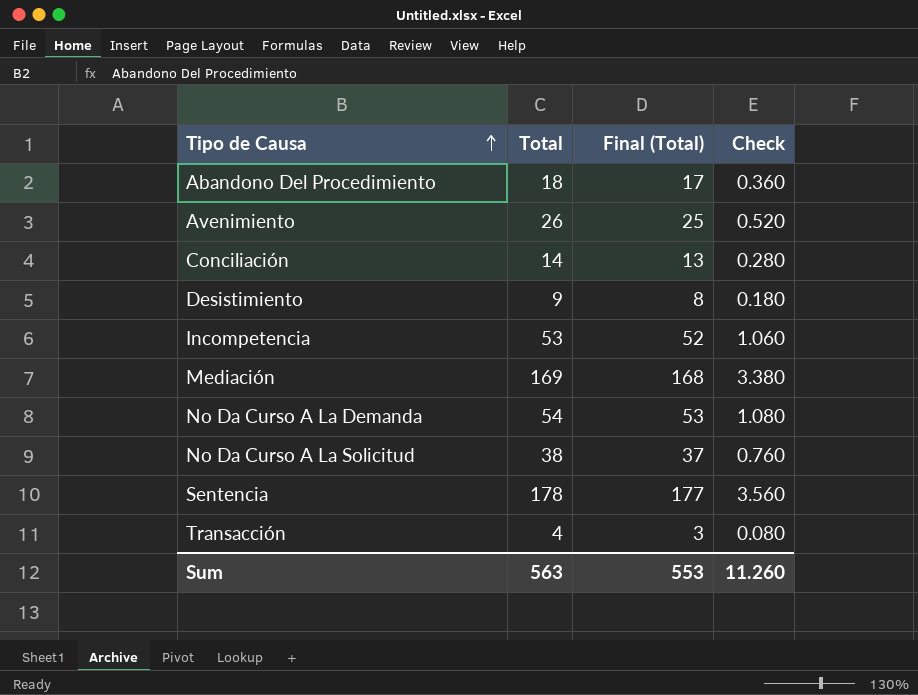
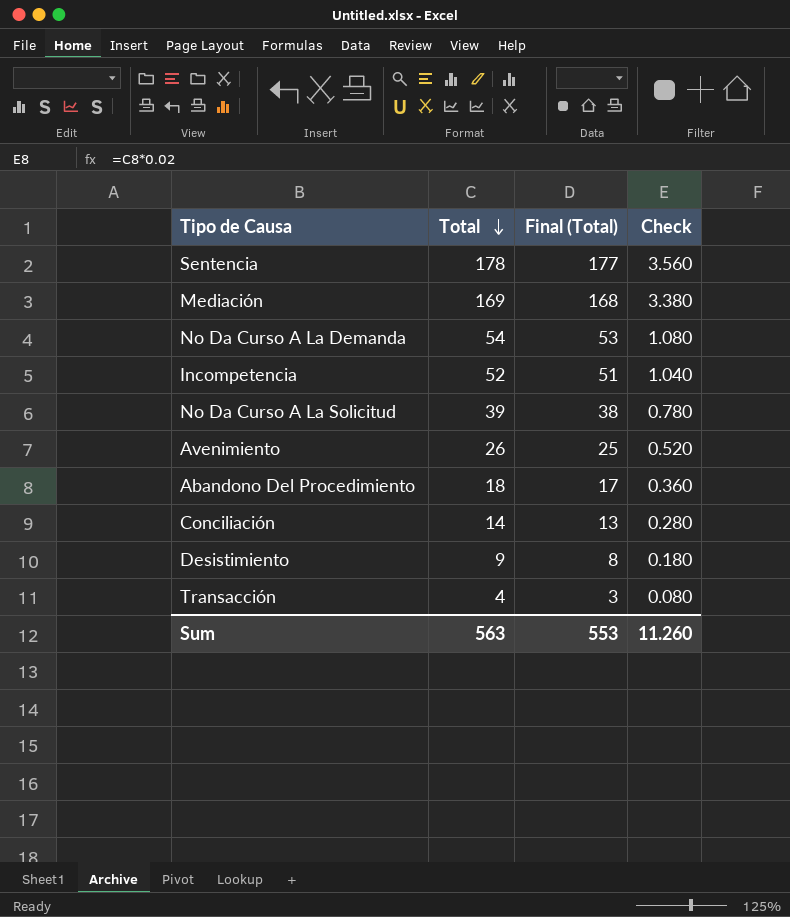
row order: Tipo de Causa ascending -> Total descending
Incompetencia | Total: 53 -> 52
Incompetencia | Final (Total): 52 -> 51
Incompetencia | Check: 1.060 -> 1.040
No Da Curso A La Solicitud | Total: 38 -> 39
No Da Curso A La Solicitud | Final (Total): 37 -> 38
No Da Curso A La Solicitud | Check: 0.760 -> 0.780

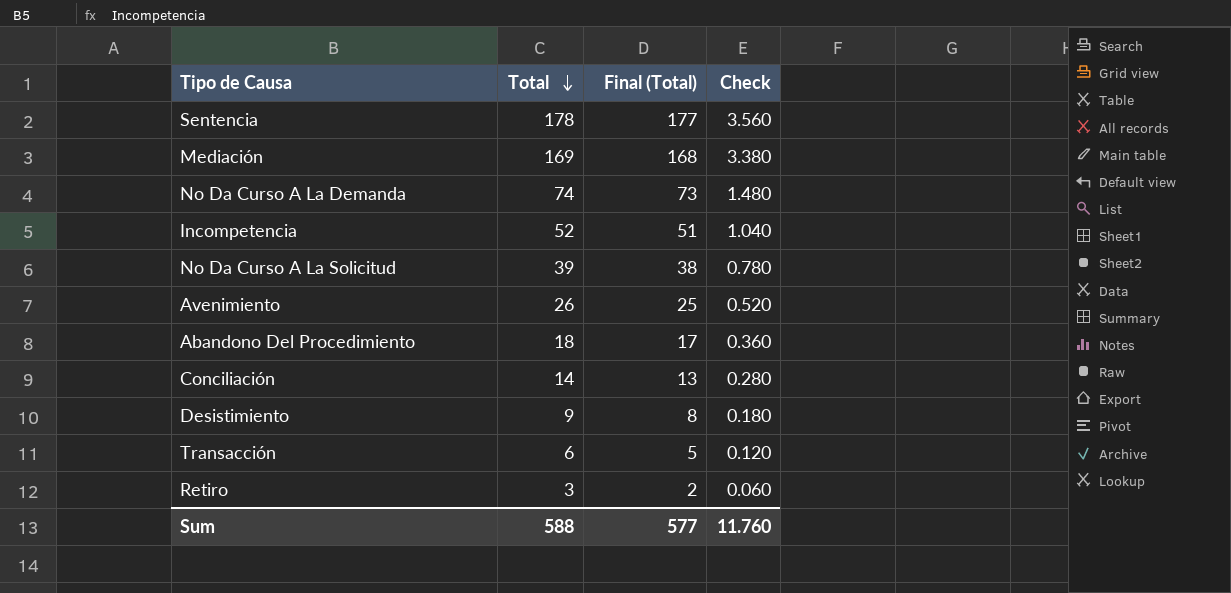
No Da Curso A La Demanda | Total: 54 -> 74
No Da Curso A La Demanda | Final (Total): 53 -> 73
No Da Curso A La Demanda | Check: 1.080 -> 1.480
Transacción | Total: 4 -> 6
Transacción | Final (Total): 3 -> 5
Transacción | Check: 0.080 -> 0.120
row Retiro: none -> 3 | 2 | 0.060
Sum | Total: 563 -> 588
Sum | Final (Total): 553 -> 577
Sum | Check: 11.260 -> 11.760

